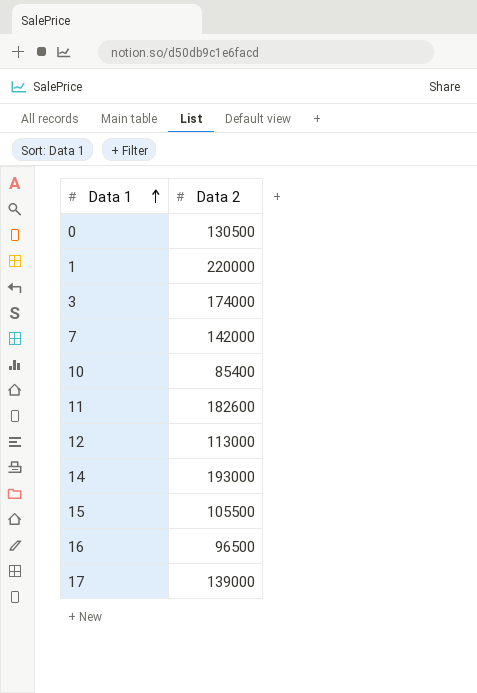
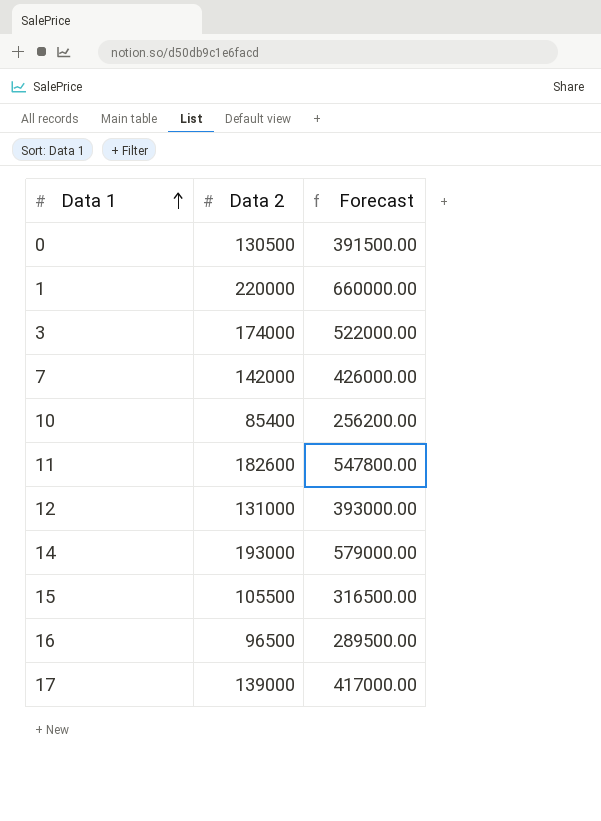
column Forecast | formula: none -> [Data 2] * 3
12 | Data 2: 113000 -> 131000

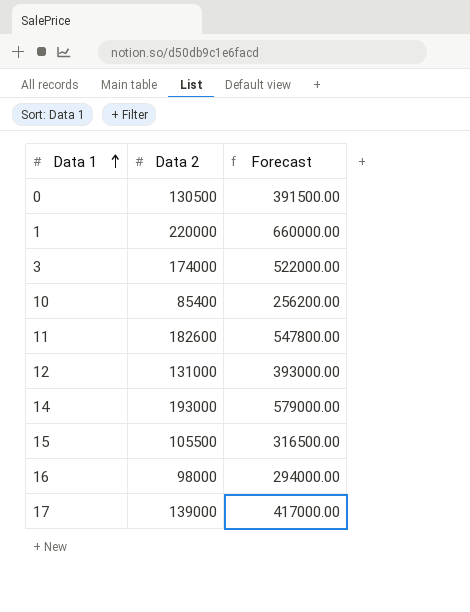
row 7: 142000 | 426000.00 -> none
16 | Data 2: 96500 -> 98000
16 | Forecast: 289500.00 -> 294000.00

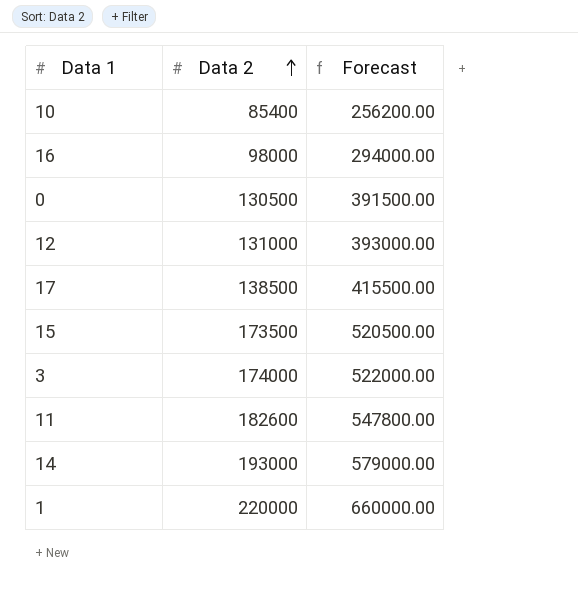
row order: Data 1 ascending -> Data 2 ascending
17 | Data 2: 139000 -> 138500
17 | Forecast: 417000.00 -> 415500.00
15 | Data 2: 105500 -> 173500
15 | Forecast: 316500.00 -> 520500.00

